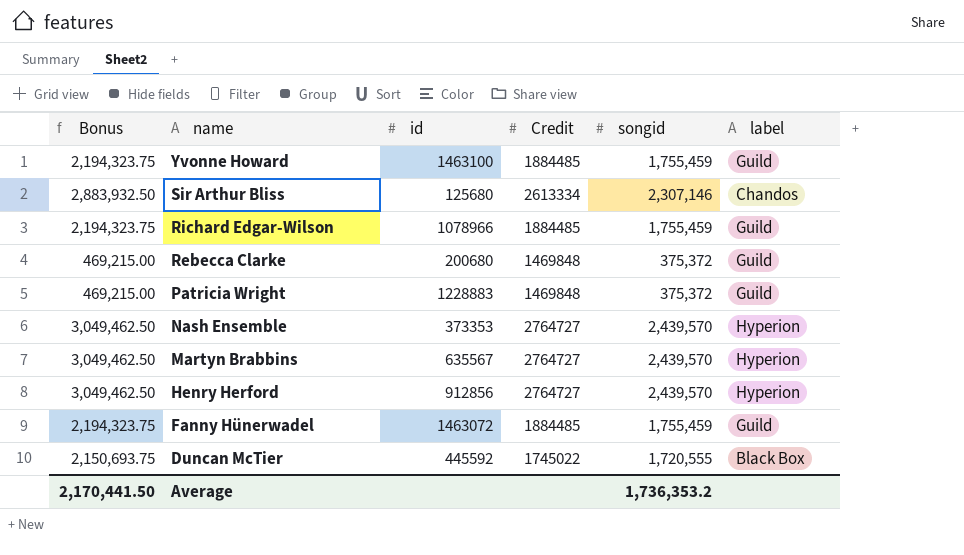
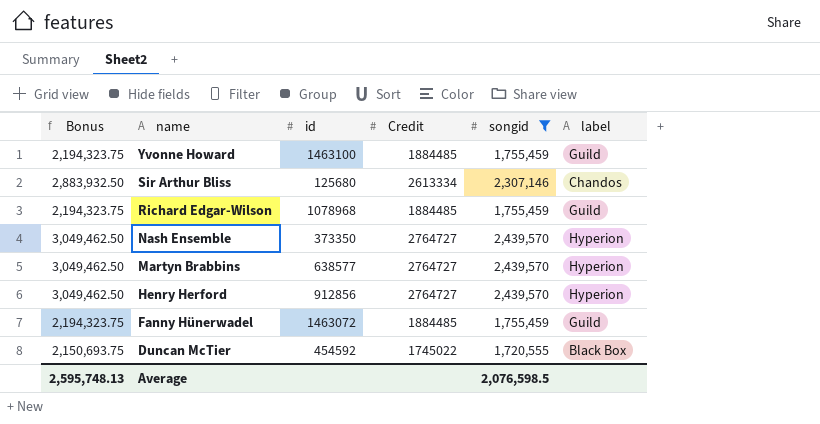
filter: none -> songid != 375,372
Richard Edgar‐Wilson | id: 1078966 -> 1078968
Nash Ensemble | id: 373353 -> 373350
Martyn Brabbins | id: 635567 -> 638577
Duncan McTier | id: 445592 -> 454592
Average | Bonus: 2,170,441.50 -> 2,595,748.13
Average | songid: 1,736,353.2 -> 2,076,598.5

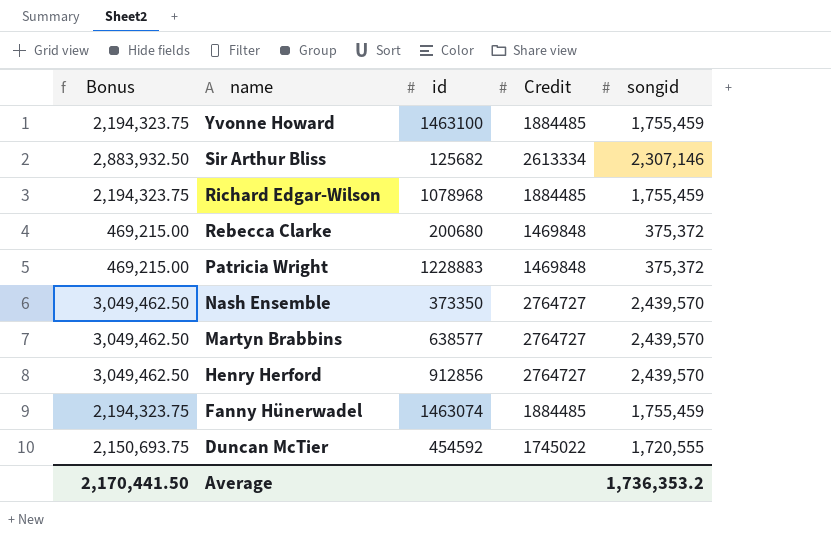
filter: songid != 375,372 -> none
column label | position: 6 -> none
Sir Arthur Bliss | id: 125680 -> 125682
Fanny Hünerwadel | id: 1463072 -> 1463074
Average | Bonus: 2,595,748.13 -> 2,170,441.50
Average | songid: 2,076,598.5 -> 1,736,353.2

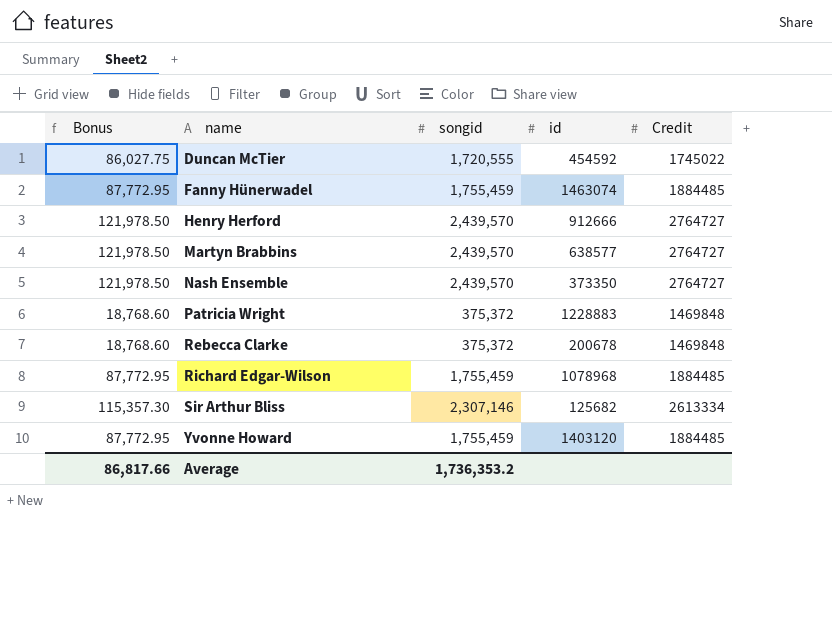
row order: name descending -> name ascending
column Bonus | formula: [songid] * 1.25 -> [songid] * 0.05
column songid | position: 5 -> 3
Henry Herford | id: 912856 -> 912666
Rebecca Clarke | id: 200680 -> 200678
Yvonne Howard | id: 1463100 -> 1403120
Average | Bonus: 2,170,441.50 -> 86,817.66

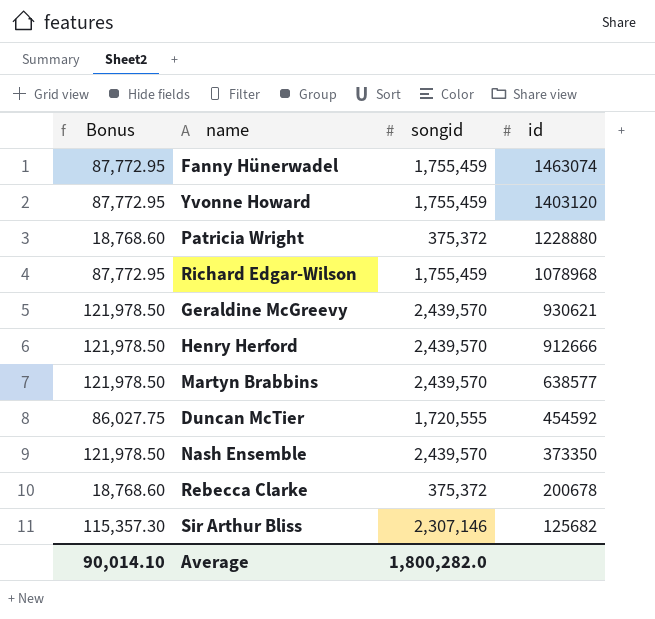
row order: name ascending -> id descending
column Credit | position: 5 -> none
Patricia Wright | id: 1228883 -> 1228880
row Geraldine McGreevy: none -> 121,978.50 | 2,439,570 | 930621
Average | Bonus: 86,817.66 -> 90,014.10
Average | songid: 1,736,353.2 -> 1,800,282.0

